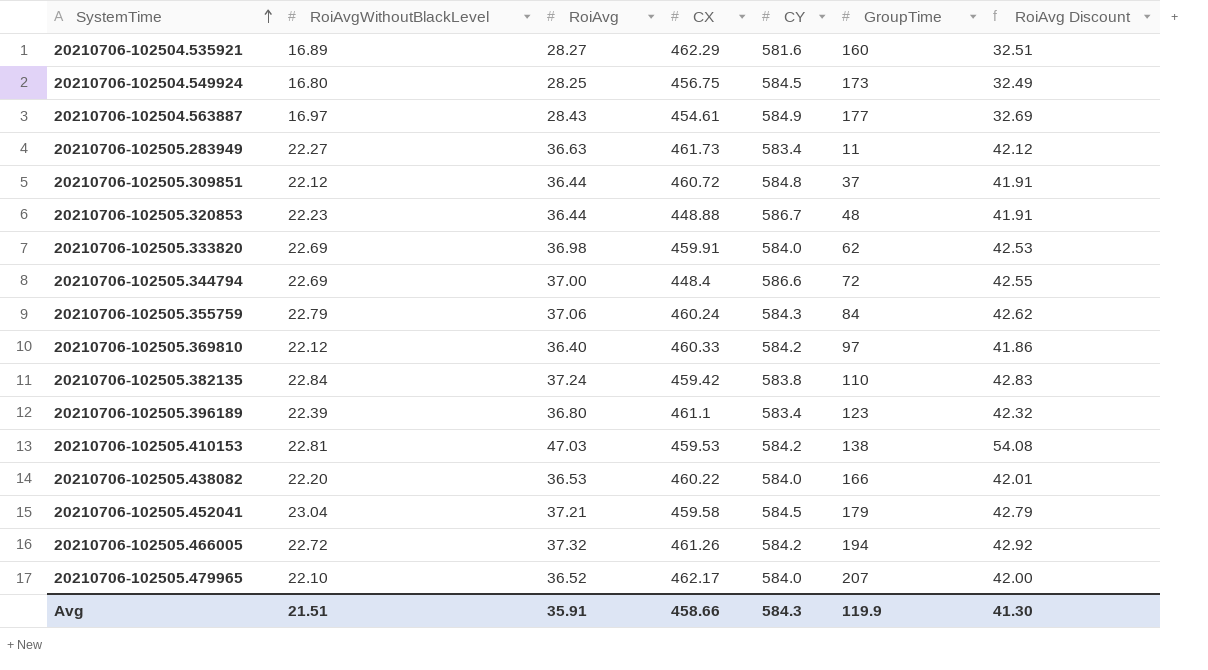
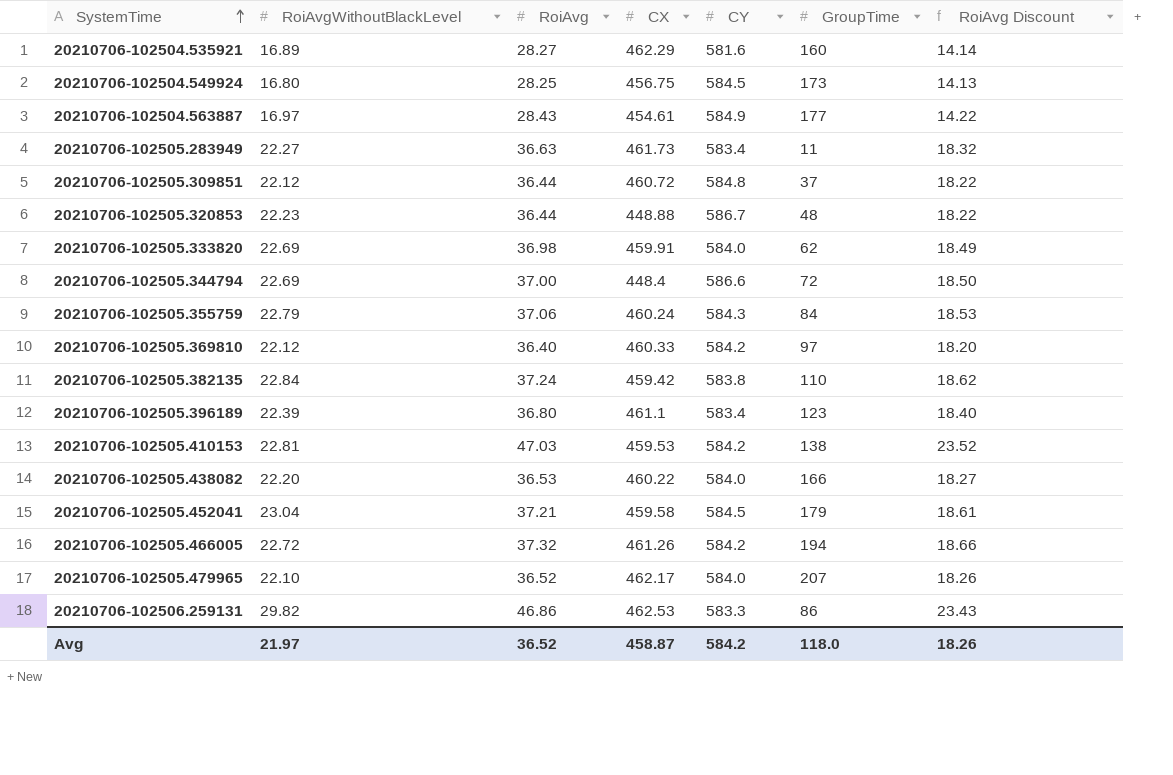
column RoiAvg Discount | formula: [RoiAvg] * 1.15 -> [RoiAvg] * 0.5
row 20210706-102506.259131: none -> 29.82 | 46.86 | 462.53 | 583.3 | 86 | 23.43
Avg | RoiAvgWithoutBlackLevel: 21.51 -> 21.97
Avg | RoiAvg: 35.91 -> 36.52
Avg | CX: 458.66 -> 458.87
Avg | CY: 584.3 -> 584.2
Avg | GroupTime: 119.9 -> 118.0
Avg | RoiAvg Discount: 41.30 -> 18.26

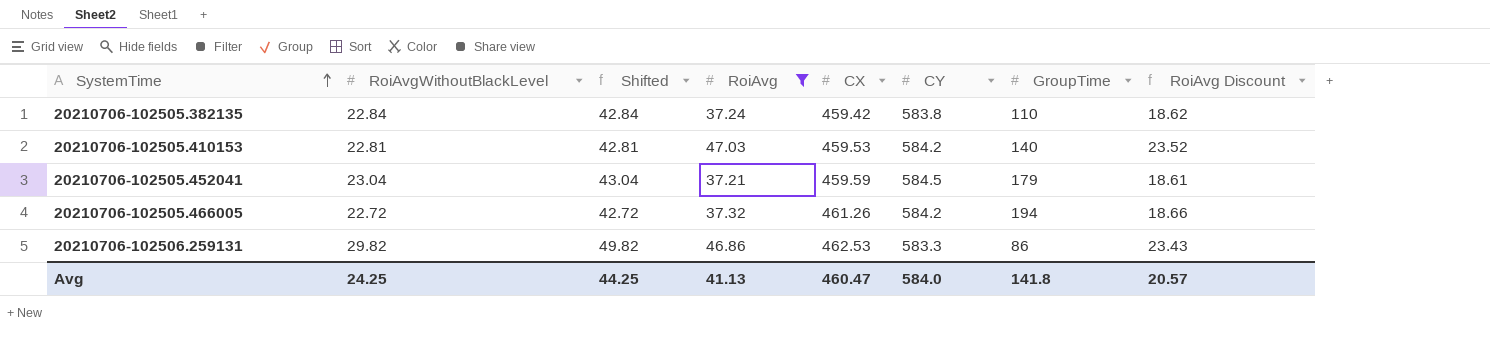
filter: none -> RoiAvg >= 37.21
column Shifted | formula: none -> [RoiAvgWithoutBlackLevel] + 20
20210706-102505.410153 | GroupTime: 138 -> 140
20210706-102505.452041 | CX: 459.58 -> 459.59
Avg | RoiAvgWithoutBlackLevel: 21.97 -> 24.25
Avg | RoiAvg: 36.52 -> 41.13
Avg | CX: 458.87 -> 460.47
Avg | CY: 584.2 -> 584.0
Avg | GroupTime: 118.0 -> 141.8
Avg | RoiAvg Discount: 18.26 -> 20.57

